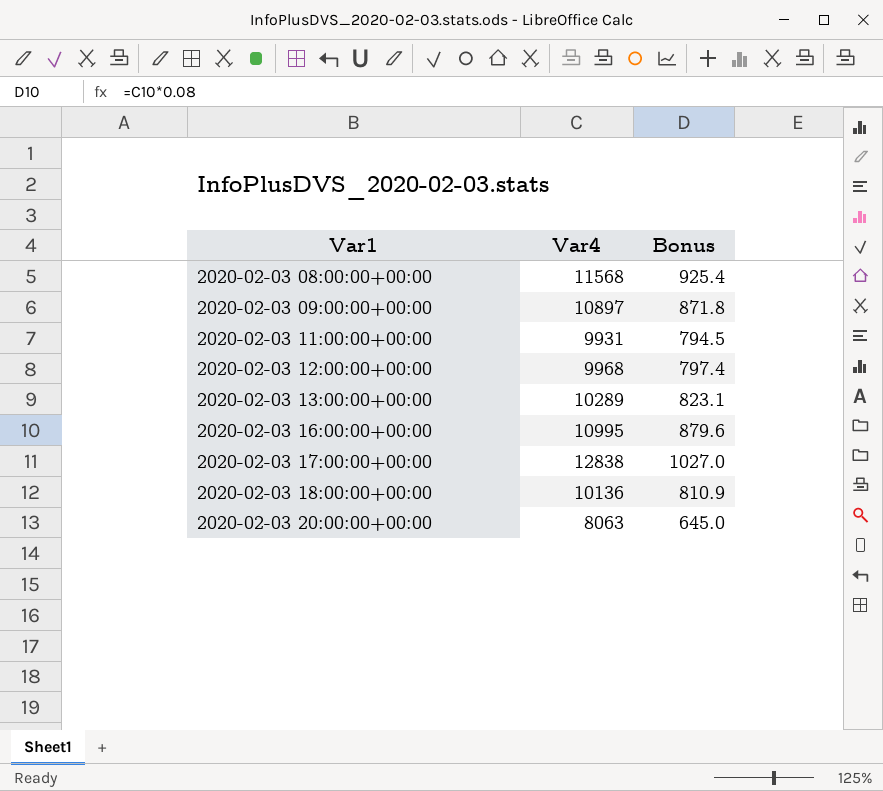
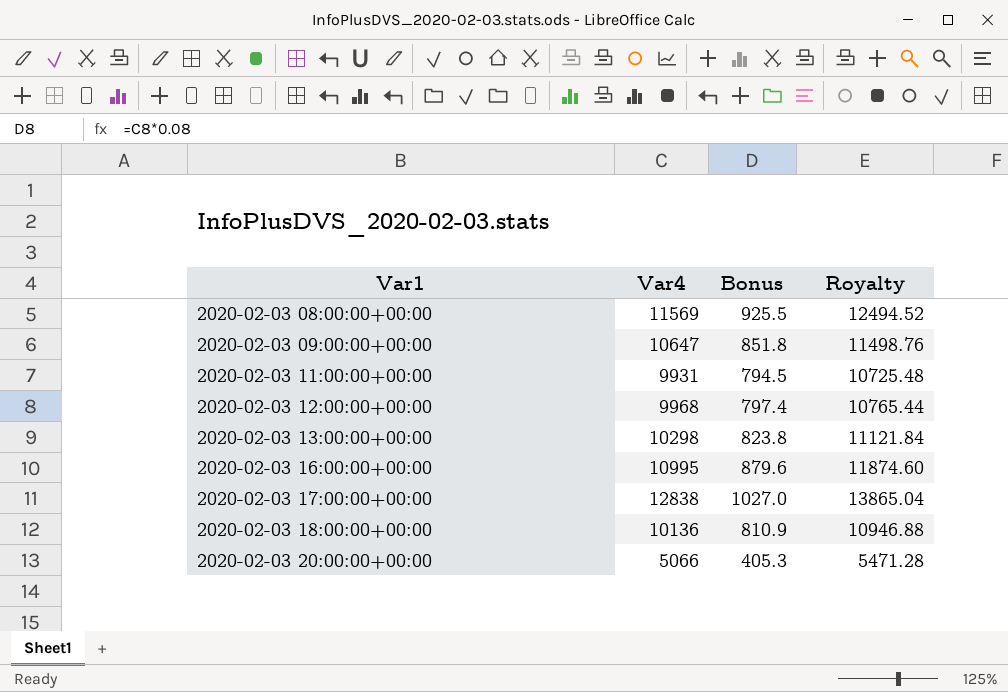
column Royalty | formula: none -> [Var4] * 1.08
2020-02-03 08:00:00+00:00 | Var4: 11568 -> 11569
2020-02-03 08:00:00+00:00 | Bonus: 925.4 -> 925.5
2020-02-03 09:00:00+00:00 | Var4: 10897 -> 10647
2020-02-03 09:00:00+00:00 | Bonus: 871.8 -> 851.8
2020-02-03 13:00:00+00:00 | Var4: 10289 -> 10298
2020-02-03 13:00:00+00:00 | Bonus: 823.1 -> 823.8
2020-02-03 20:00:00+00:00 | Var4: 8063 -> 5066
2020-02-03 20:00:00+00:00 | Bonus: 645.0 -> 405.3

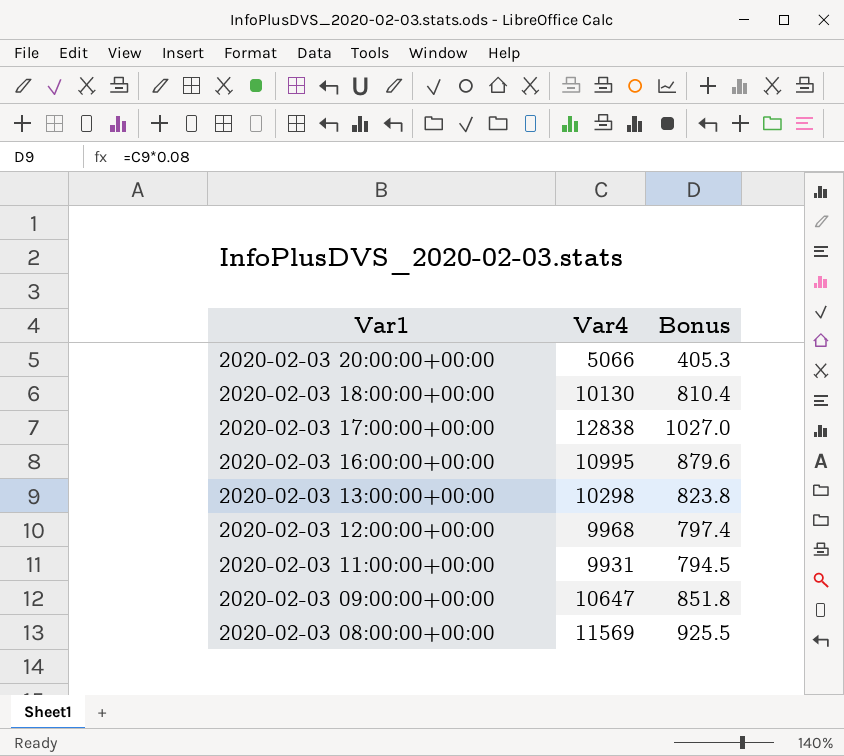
row order: Var1 ascending -> Var1 descending
column Royalty | formula: [Var4] * 1.08 -> none
2020-02-03 18:00:00+00:00 | Var4: 10136 -> 10130
2020-02-03 18:00:00+00:00 | Bonus: 810.9 -> 810.4

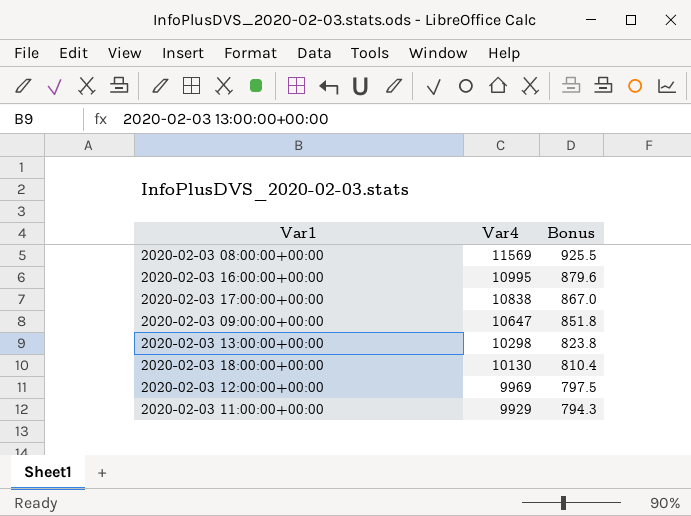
row order: Var1 descending -> Var4 descending
row 2020-02-03 20:00:00+00:00: 5066 | 405.3 -> none
2020-02-03 17:00:00+00:00 | Var4: 12838 -> 10838
2020-02-03 17:00:00+00:00 | Bonus: 1027.0 -> 867.0
2020-02-03 12:00:00+00:00 | Var4: 9968 -> 9969
2020-02-03 12:00:00+00:00 | Bonus: 797.4 -> 797.5
2020-02-03 11:00:00+00:00 | Var4: 9931 -> 9929
2020-02-03 11:00:00+00:00 | Bonus: 794.5 -> 794.3

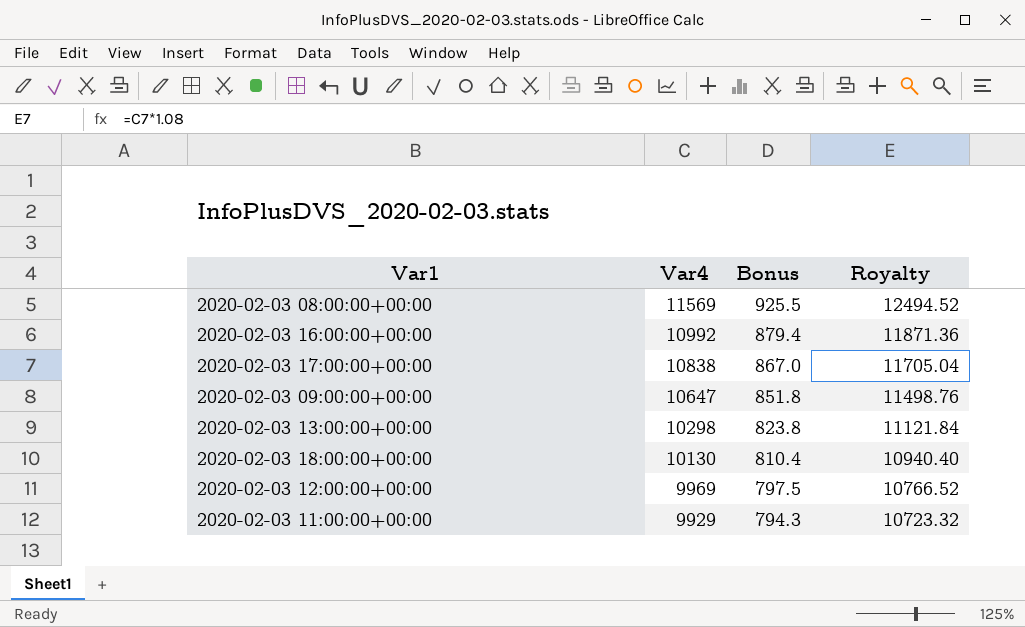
column Royalty | formula: none -> [Var4] * 1.08
2020-02-03 16:00:00+00:00 | Var4: 10995 -> 10992
2020-02-03 16:00:00+00:00 | Bonus: 879.6 -> 879.4

